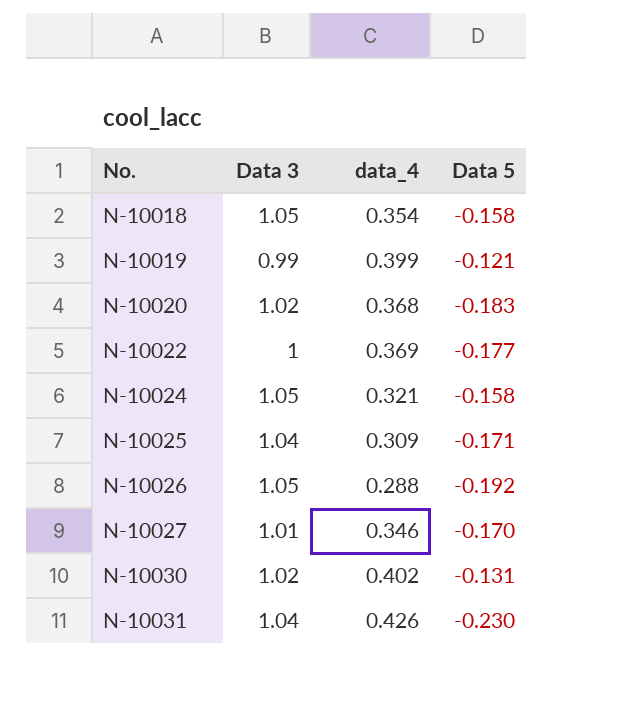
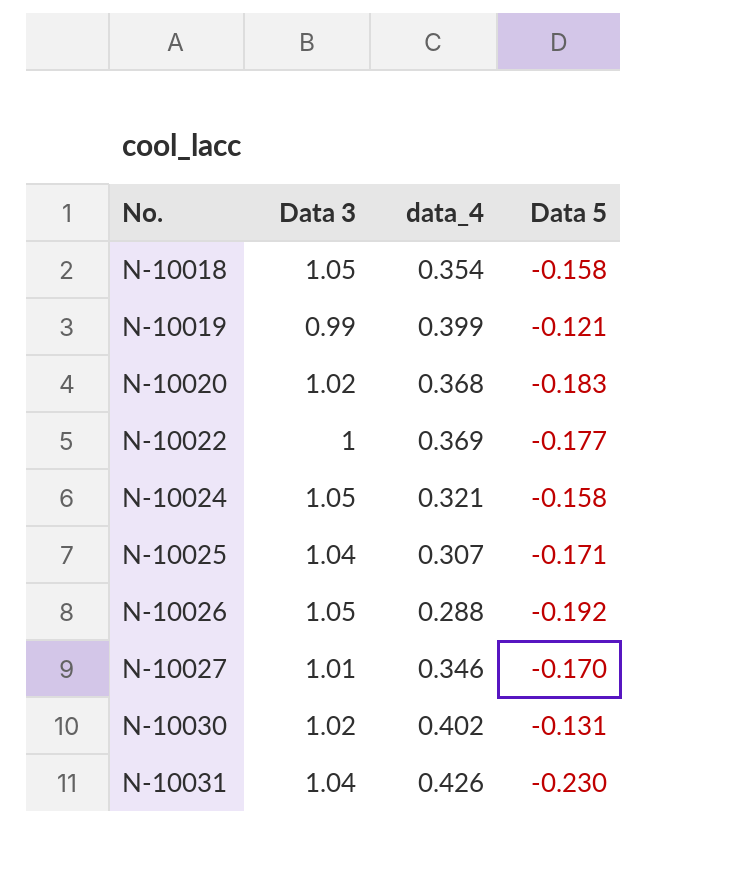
N-10025 | data_4: 0.309 -> 0.307

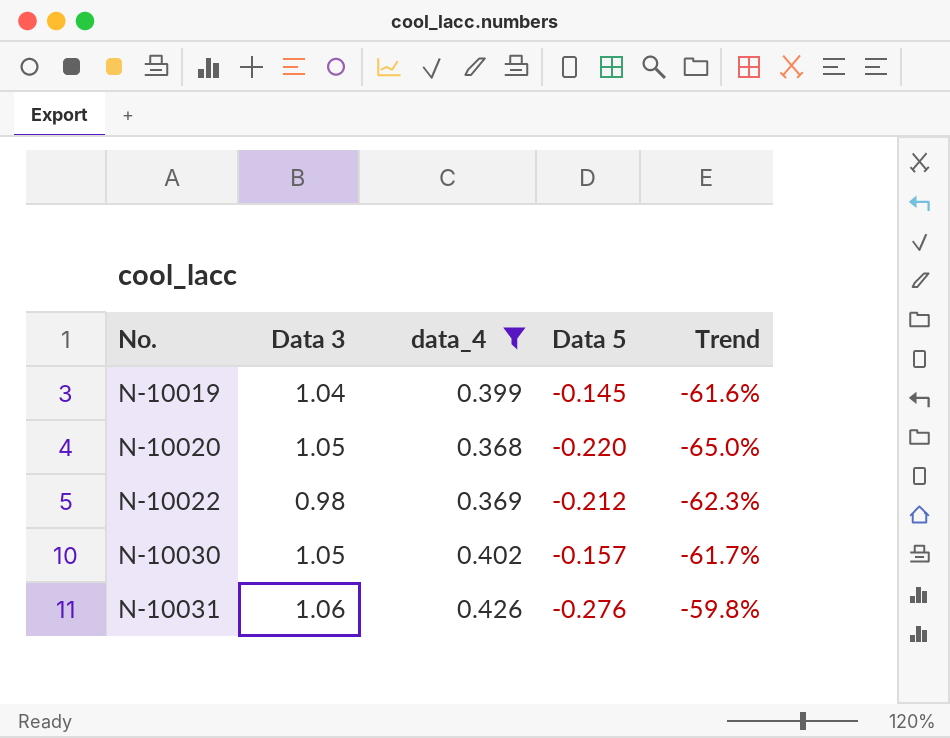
filter: none -> data_4 >= 0.368
column Trend | formula: none -> ([data_4] - [Data 3]) / [Data 3]
N-10019 | Data 3: 0.99 -> 1.04
N-10019 | Data 5: -0.121 -> -0.145
N-10020 | Data 3: 1.02 -> 1.05
N-10020 | Data 5: -0.183 -> -0.220
N-10022 | Data 3: 1 -> 0.98
N-10022 | Data 5: -0.177 -> -0.212
N-10030 | Data 3: 1.02 -> 1.05
N-10030 | Data 5: -0.131 -> -0.157
N-10031 | Data 3: 1.04 -> 1.06
N-10031 | Data 5: -0.230 -> -0.276

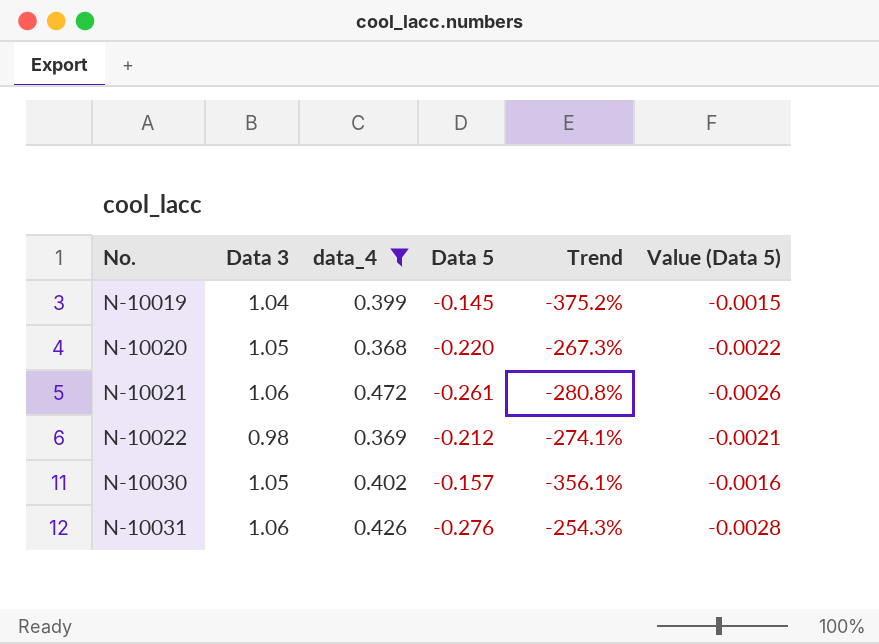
column Trend | formula: ([data_4] - [Data 3]) / [Data 3] -> ([data_4] - [Data 5]) / [Data 5]
column Value (Data 5) | formula: none -> [Data 5] * 0.01
row N-10021: none -> 1.06 | 0.472 | -0.261 | -280.8% | -0.0026

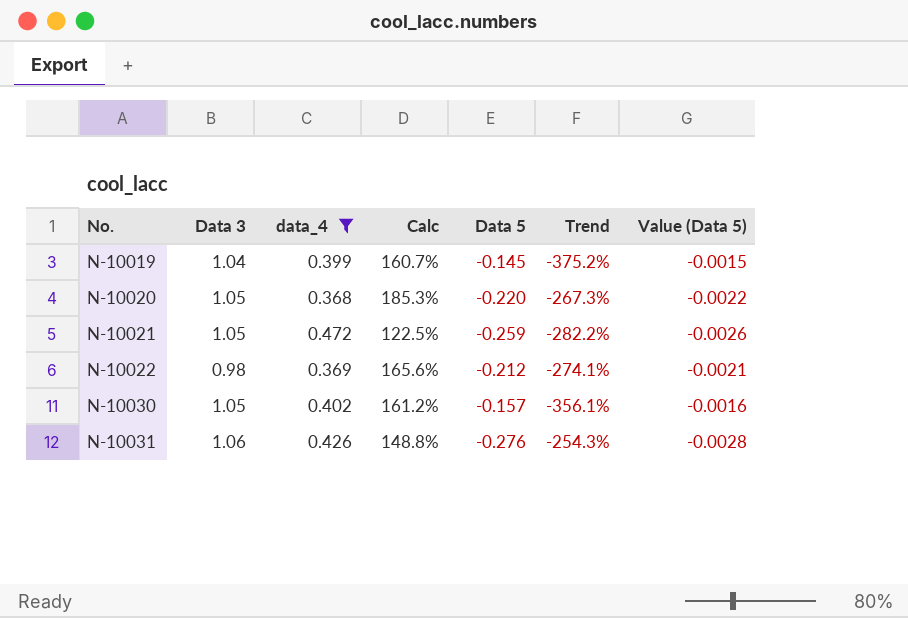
column Calc | formula: none -> ([Data 3] - [data_4]) / [data_4]
N-10021 | Data 3: 1.06 -> 1.05
N-10021 | Data 5: -0.261 -> -0.259
N-10021 | Trend: -280.8% -> -282.2%

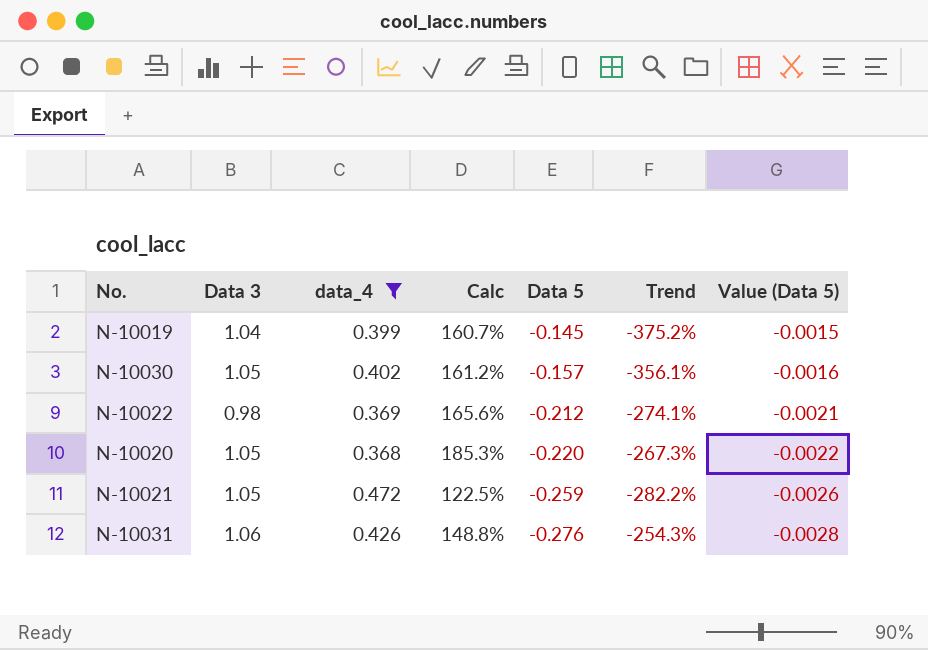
row order: No. ascending -> Data 5 descending

